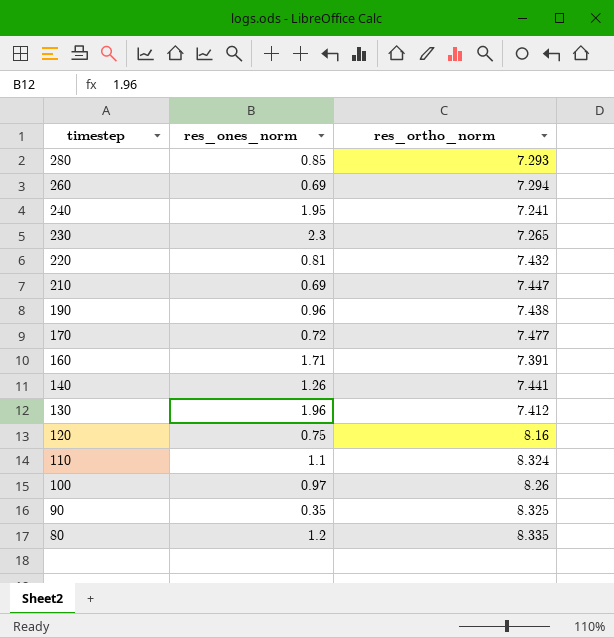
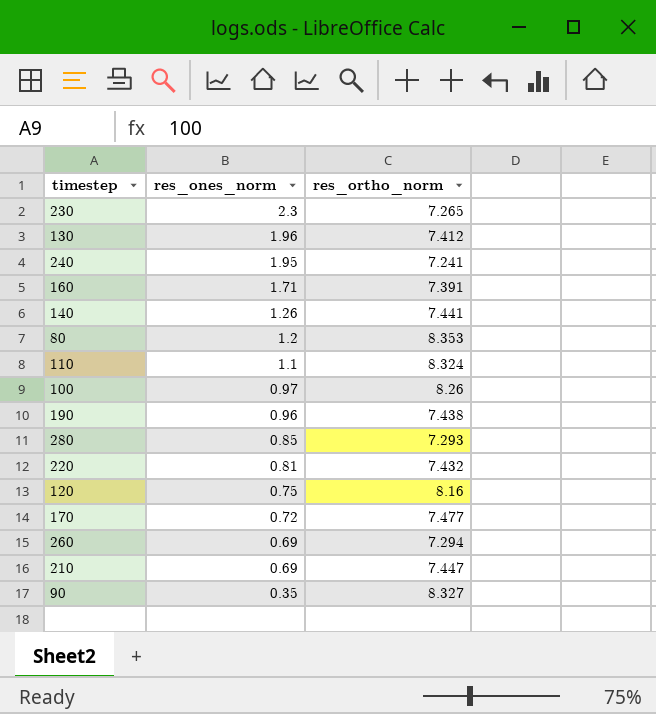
row order: timestep descending -> res_ones_norm descending
80 | res_ortho_norm: 8.335 -> 8.353
90 | res_ortho_norm: 8.325 -> 8.327

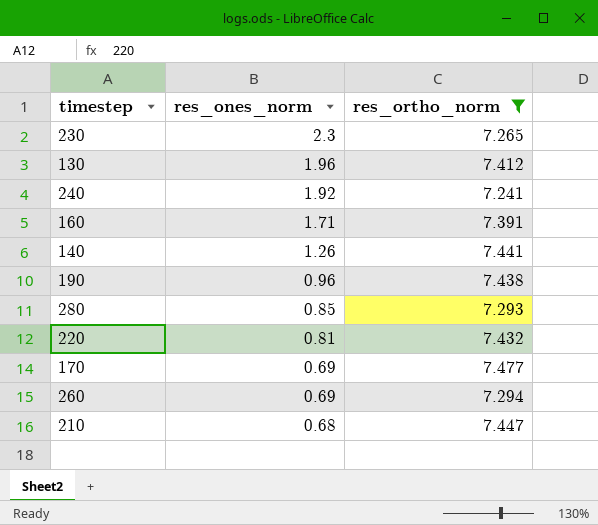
filter: none -> res_ortho_norm <= 7.477
240 | res_ones_norm: 1.95 -> 1.92
170 | res_ones_norm: 0.72 -> 0.69
210 | res_ones_norm: 0.69 -> 0.68

